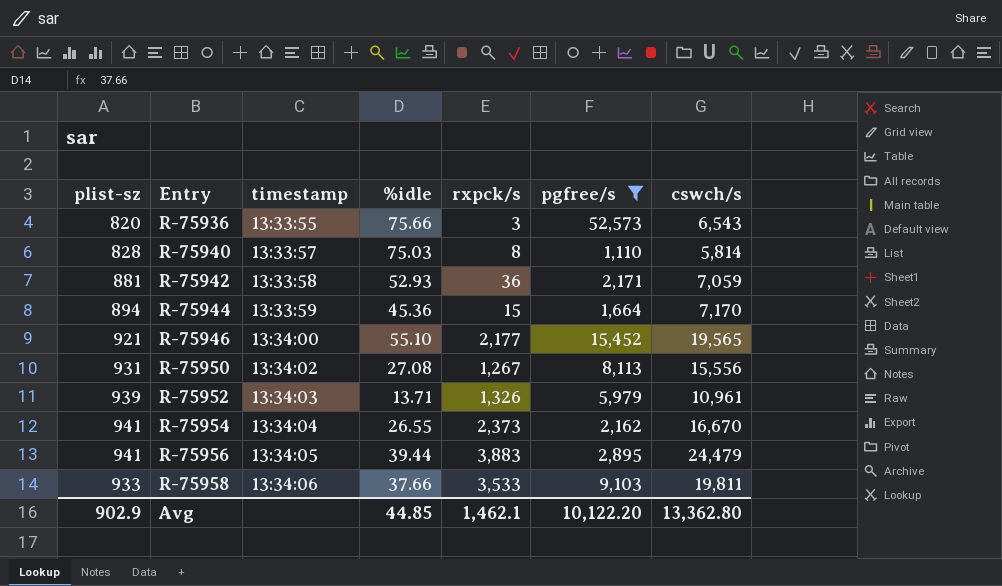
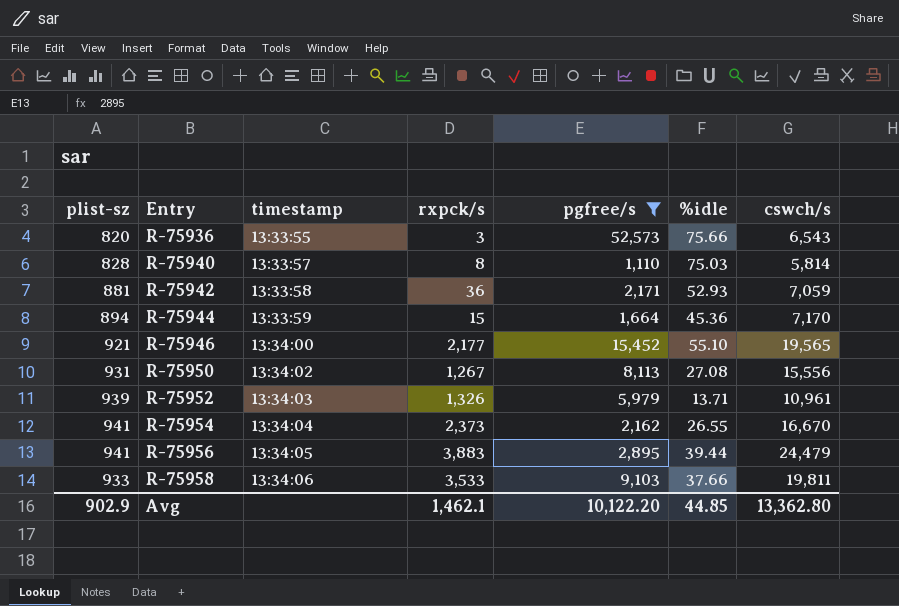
column %idle | position: 4 -> 6

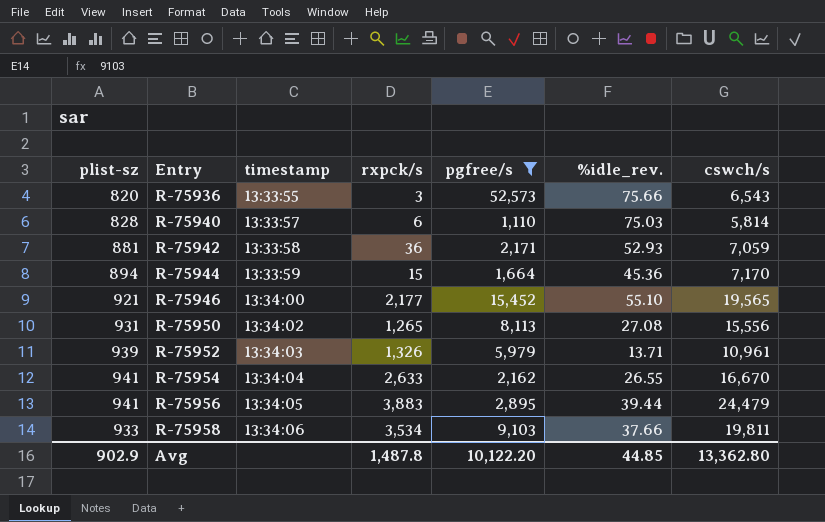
column name: %idle -> %idle_rev.
R-75940 | rxpck/s: 8 -> 6
R-75950 | rxpck/s: 1,267 -> 1,265
R-75954 | rxpck/s: 2,373 -> 2,633
R-75958 | rxpck/s: 3,533 -> 3,534
Avg | rxpck/s: 1,462.1 -> 1,487.8

